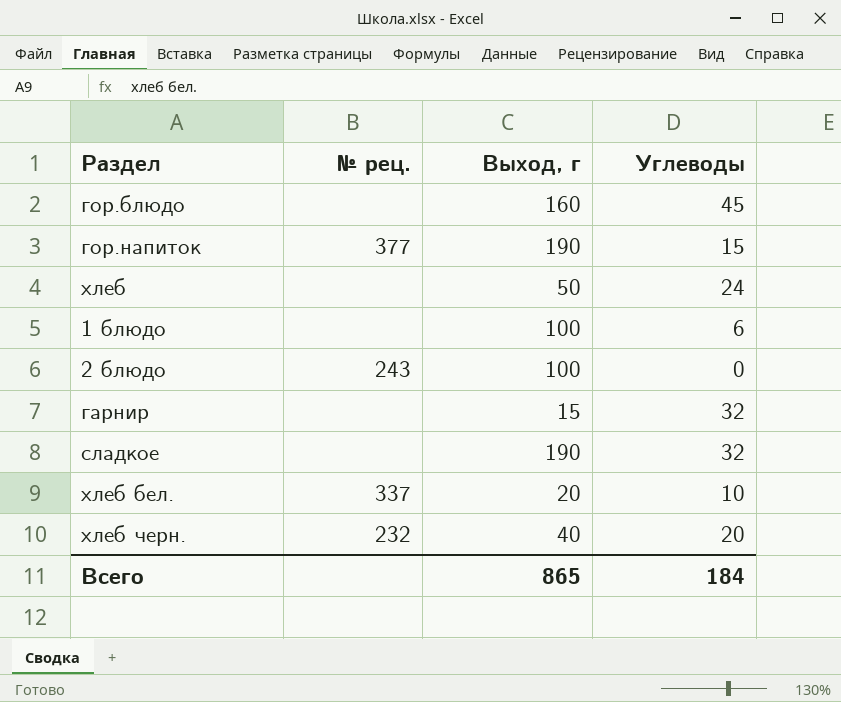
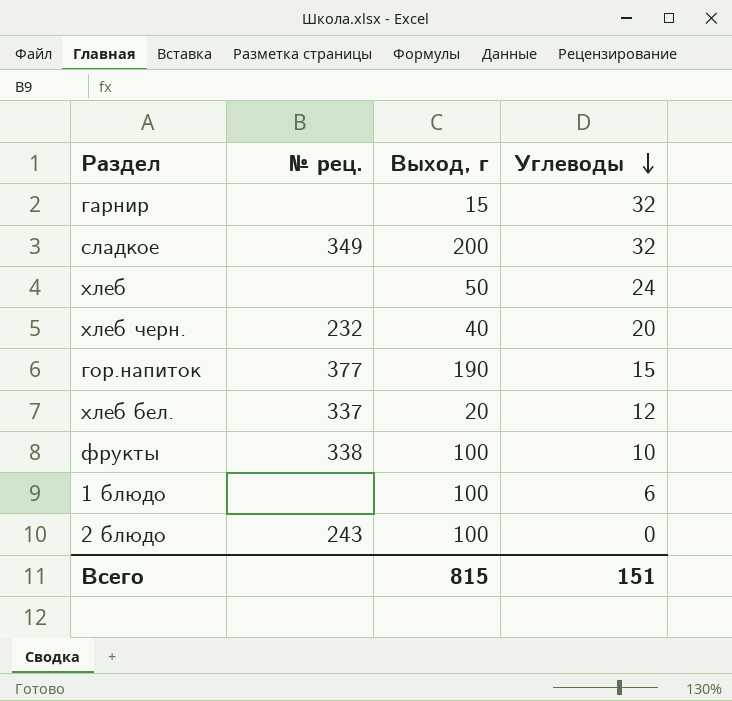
row order: none -> Углеводы descending
row гор.блюдо: none | 160 | 45 -> none
сладкое | № рец.: none -> 349
сладкое | Выход, г: 190 -> 200
хлеб бел. | Углеводы: 10 -> 12
row фрукты: none -> 338 | 100 | 10
Всего | Выход, г: 865 -> 815
Всего | Углеводы: 184 -> 151

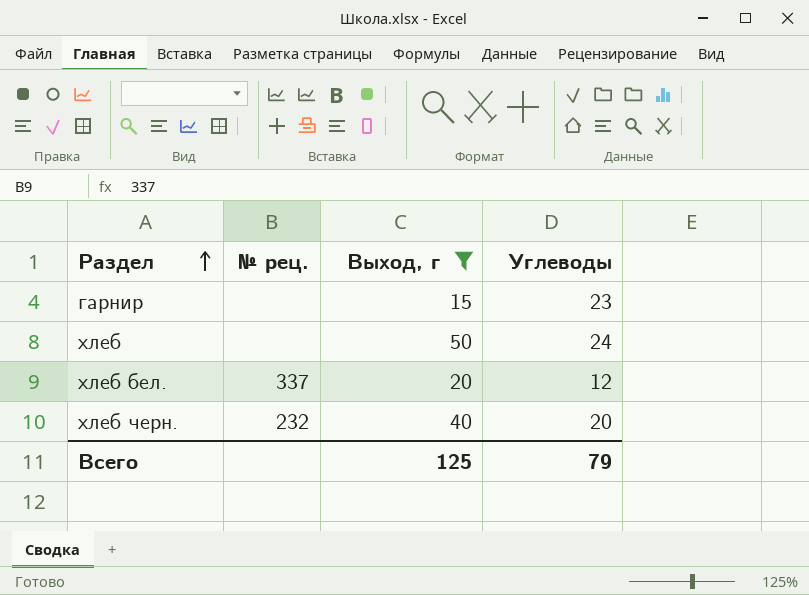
filter: none -> Выход, г <= 50
row order: Углеводы descending -> Раздел ascending
гарнир | Углеводы: 32 -> 23
Всего | Выход, г: 815 -> 125
Всего | Углеводы: 151 -> 79

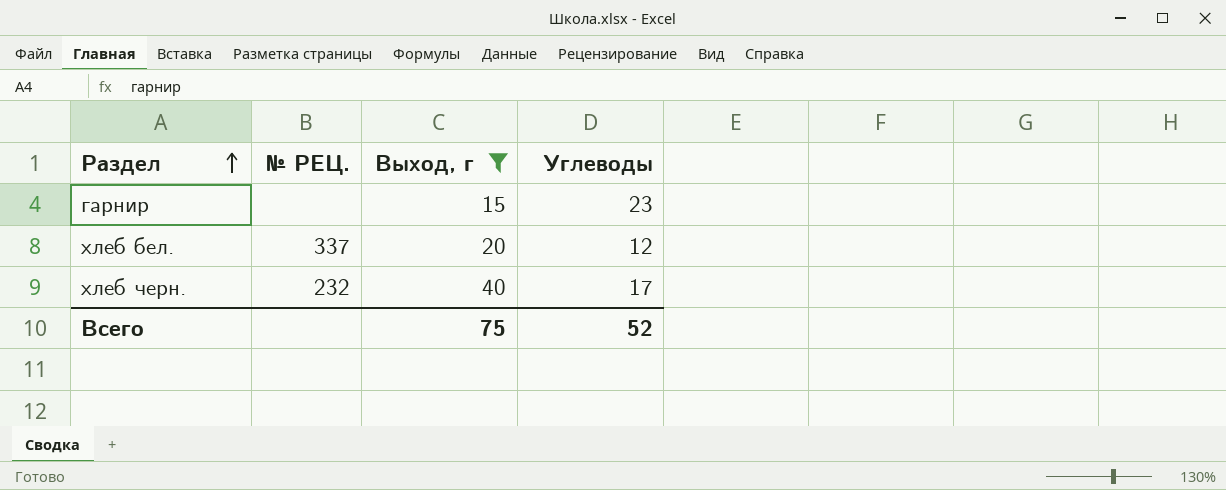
column name: № рец. -> № РЕЦ.
row хлеб: none | 50 | 24 -> none
хлеб черн. | Углеводы: 20 -> 17
Всего | Выход, г: 125 -> 75
Всего | Углеводы: 79 -> 52

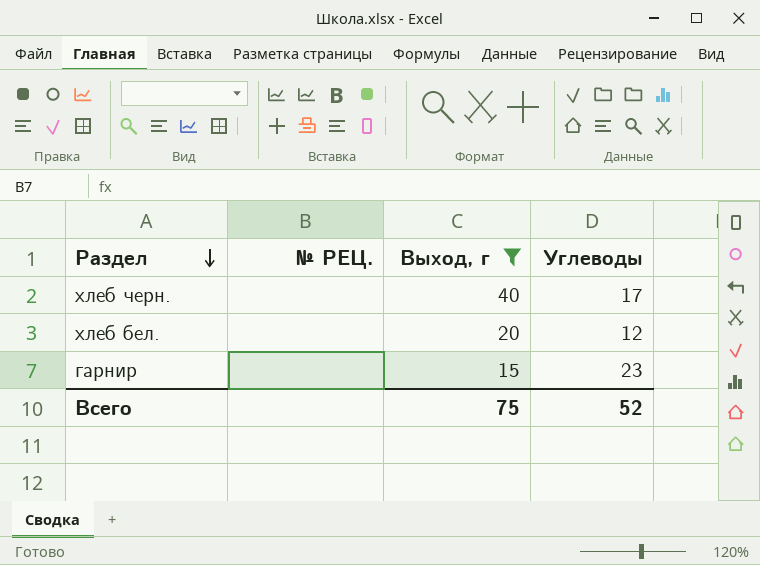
row order: Раздел ascending -> Раздел descending
хлеб черн. | № РЕЦ.: 232 -> none
хлеб бел. | № РЕЦ.: 337 -> none

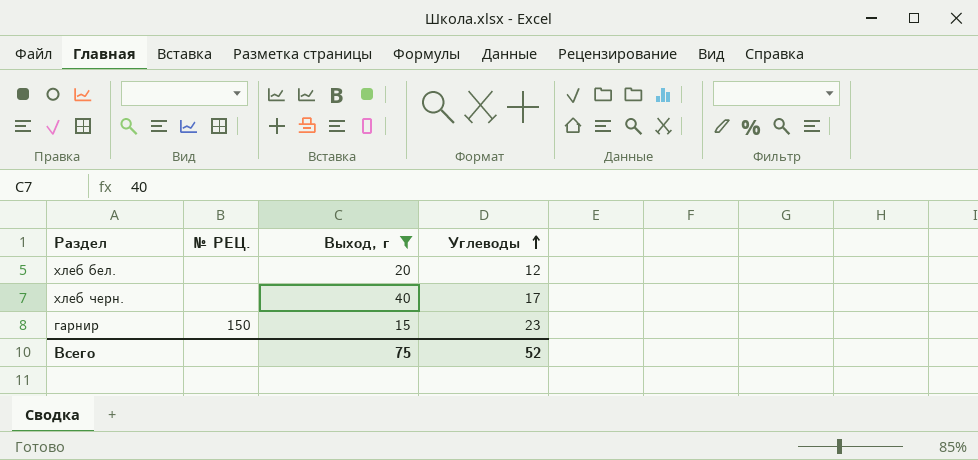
row order: Раздел descending -> Углеводы ascending
гарнир | № РЕЦ.: none -> 150

